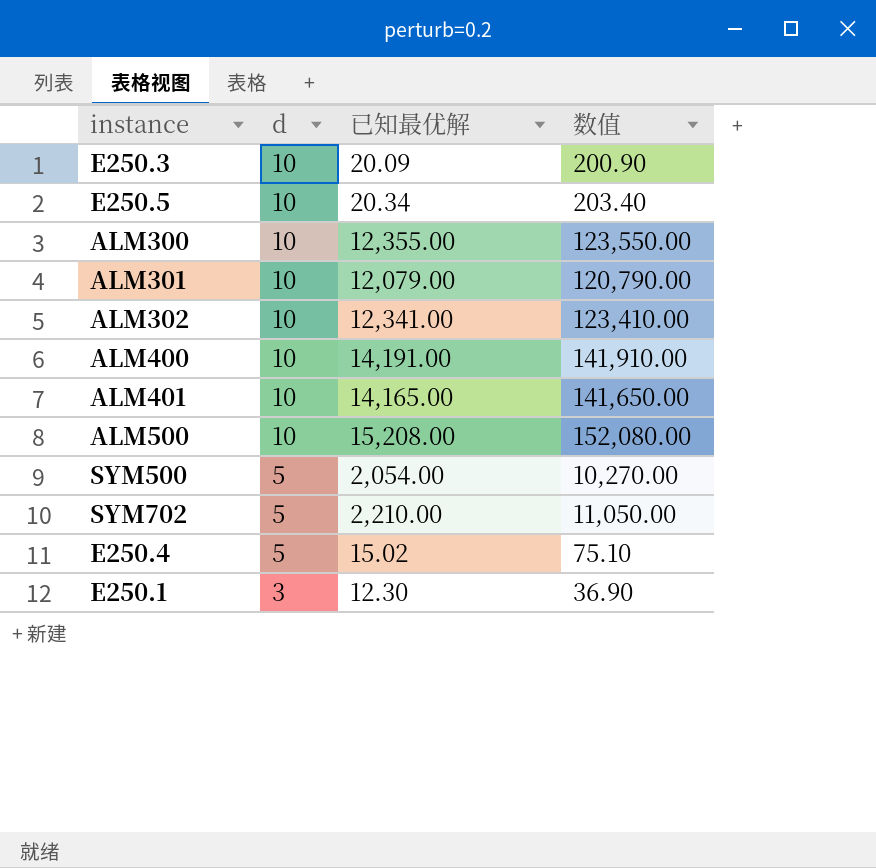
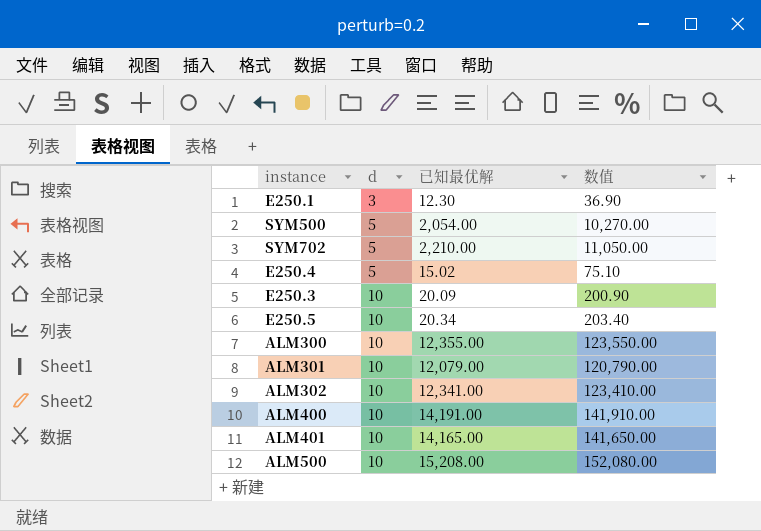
row order: d descending -> d ascending

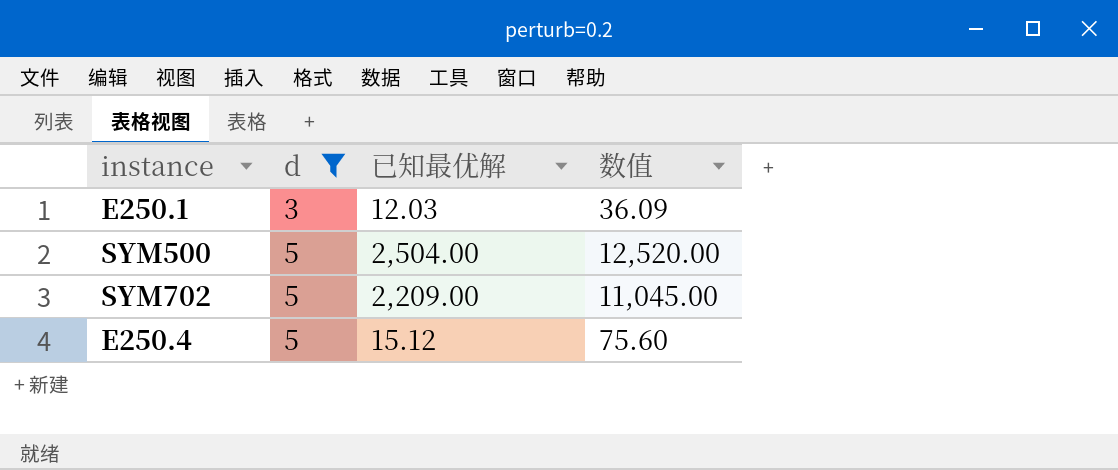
filter: none -> d != 10
E250.1 | 已知最优解: 12.30 -> 12.03
E250.1 | 数值: 36.90 -> 36.09
SYM500 | 已知最优解: 2,054.00 -> 2,504.00
SYM500 | 数值: 10,270.00 -> 12,520.00
SYM702 | 已知最优解: 2,210.00 -> 2,209.00
SYM702 | 数值: 11,050.00 -> 11,045.00
E250.4 | 已知最优解: 15.02 -> 15.12
E250.4 | 数值: 75.10 -> 75.60

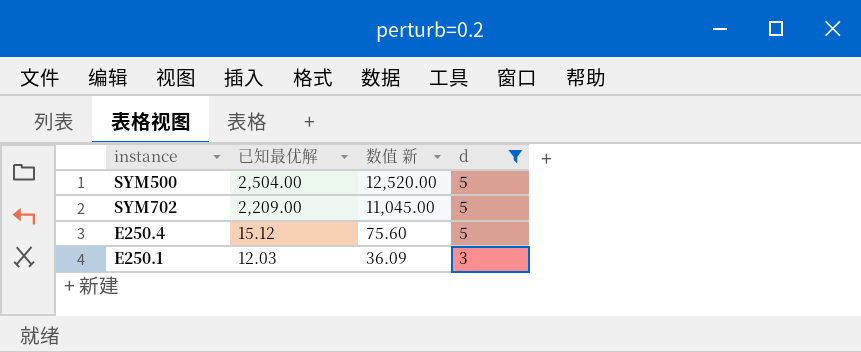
row order: d ascending -> 已知最优解 descending
column name: 数值 -> 数值 新
column d | position: 2 -> 4

